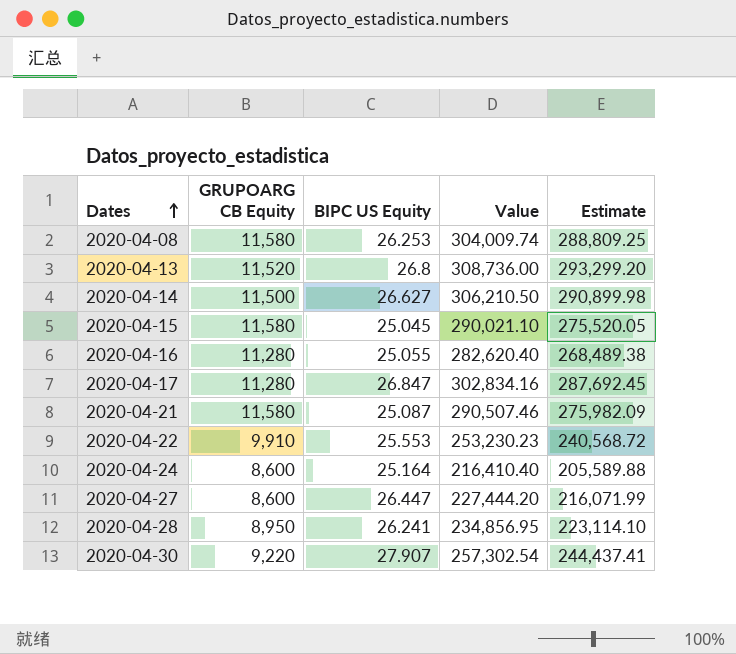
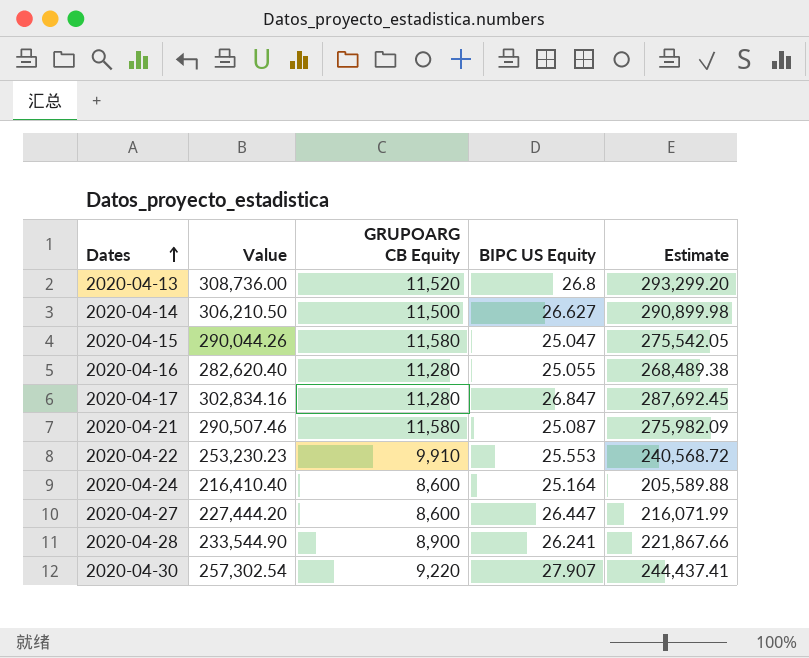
column Value | position: 4 -> 2
row 2020-04-08: 11,580 | 26.253 | 304,009.74 | 288,809.25 -> none
2020-04-15 | Value: 290,021.10 -> 290,044.26
2020-04-15 | BIPC US Equity: 25.045 -> 25.047
2020-04-15 | Estimate: 275,520.05 -> 275,542.05
2020-04-28 | Value: 234,856.95 -> 233,544.90
2020-04-28 | GRUPOARG CB Equity: 8,950 -> 8,900
2020-04-28 | Estimate: 223,114.10 -> 221,867.66

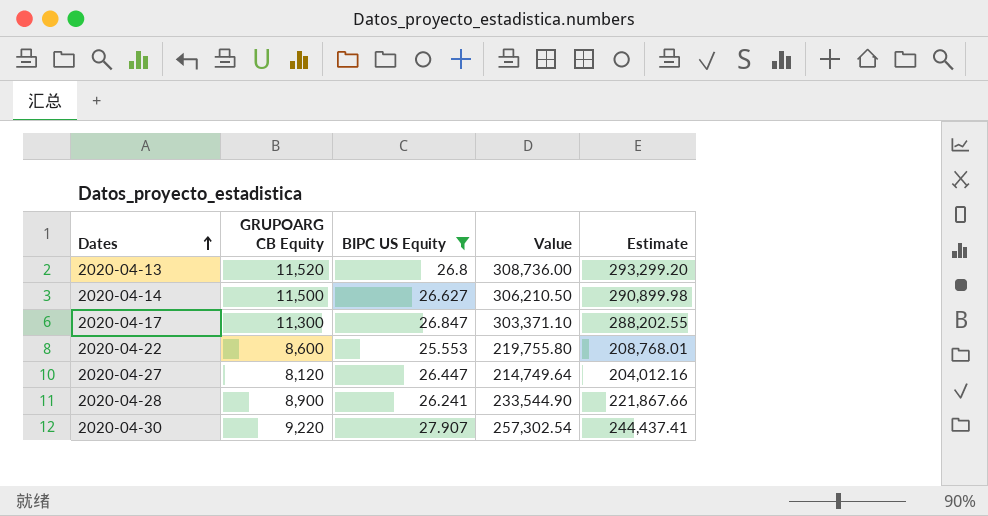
filter: none -> BIPC US Equity >= 25.553
column Value | position: 2 -> 4
2020-04-17 | GRUPOARG CB Equity: 11,280 -> 11,300
2020-04-17 | Value: 302,834.16 -> 303,371.10
2020-04-17 | Estimate: 287,692.45 -> 288,202.55
2020-04-22 | GRUPOARG CB Equity: 9,910 -> 8,600
2020-04-22 | Value: 253,230.23 -> 219,755.80
2020-04-22 | Estimate: 240,568.72 -> 208,768.01
2020-04-27 | GRUPOARG CB Equity: 8,600 -> 8,120
2020-04-27 | Value: 227,444.20 -> 214,749.64
2020-04-27 | Estimate: 216,071.99 -> 204,012.16

